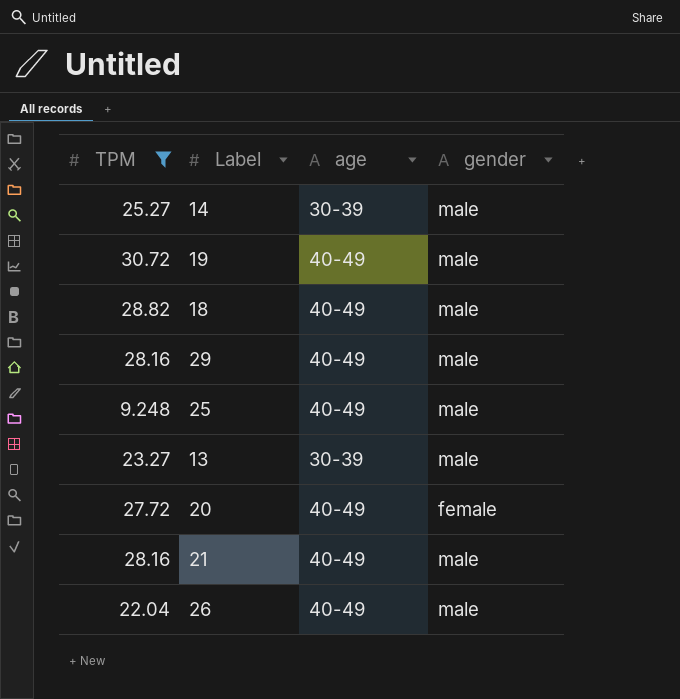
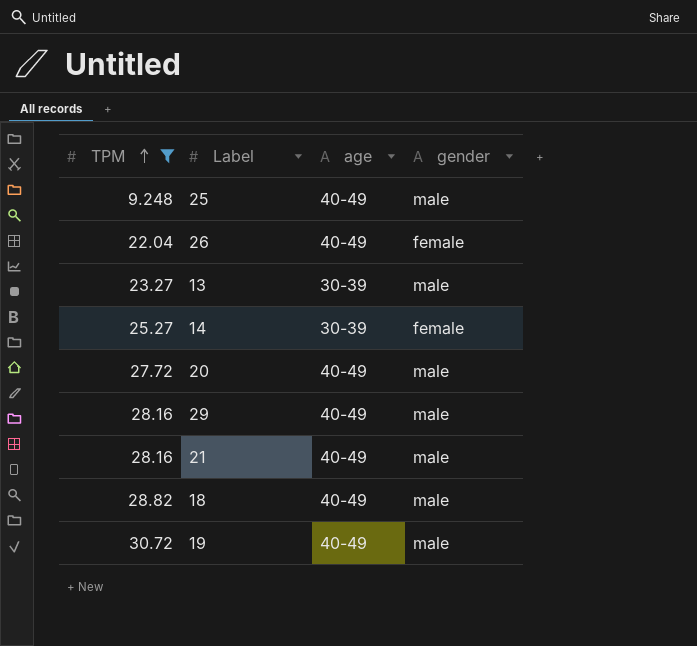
row order: none -> TPM ascending
26 | gender: male -> female
14 | gender: male -> female
20 | gender: female -> male

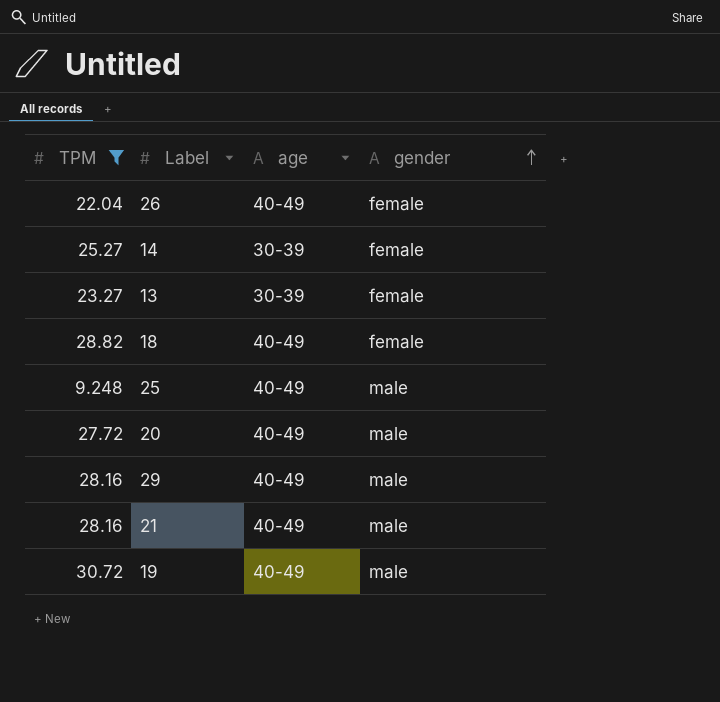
row order: TPM ascending -> gender ascending
13 | gender: male -> female
18 | gender: male -> female

